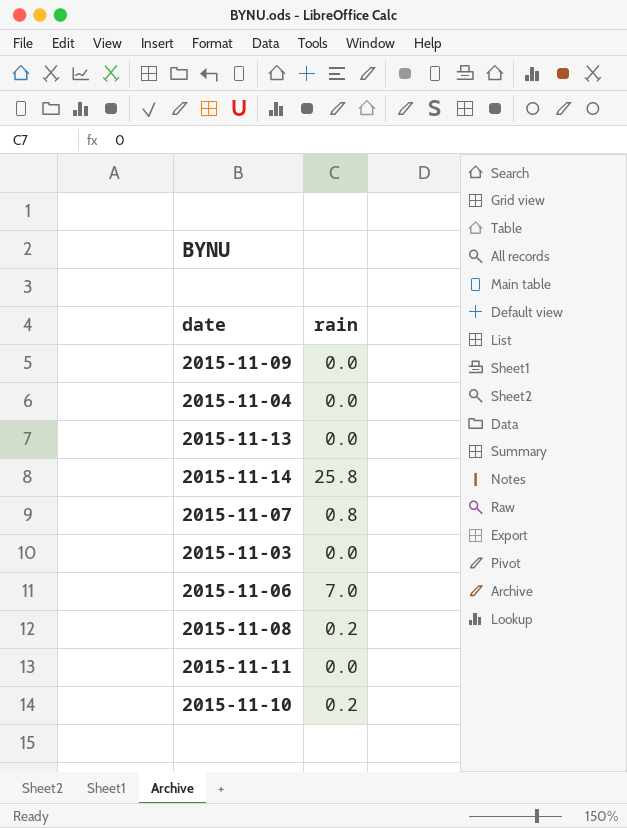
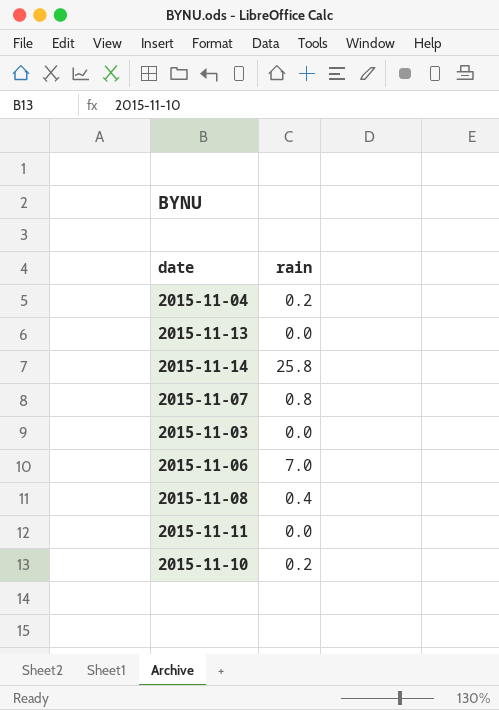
row 2015-11-09: 0.0 -> none
2015-11-04 | rain: 0.0 -> 0.2
2015-11-08 | rain: 0.2 -> 0.4

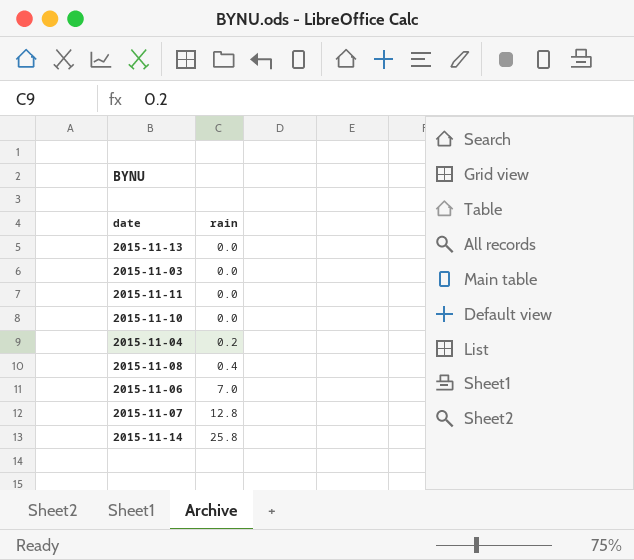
row order: none -> rain ascending
2015-11-10 | rain: 0.2 -> 0.0
2015-11-07 | rain: 0.8 -> 12.8

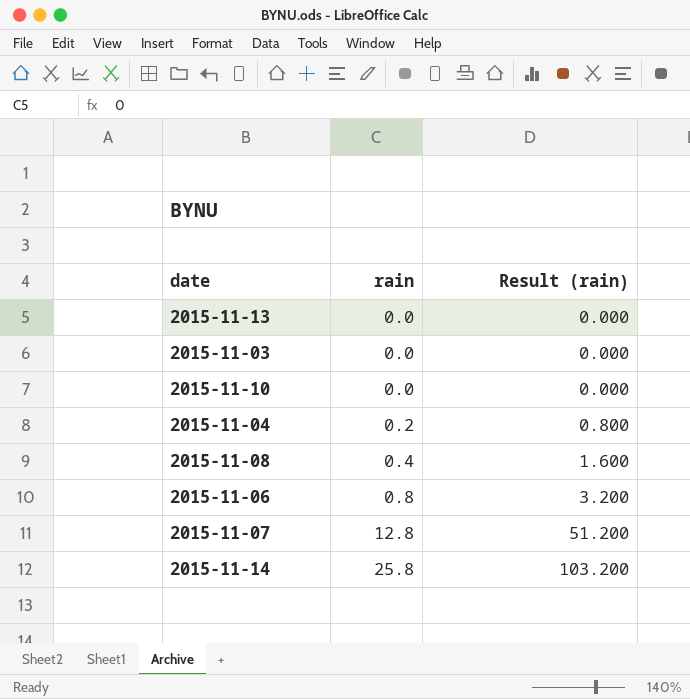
column Result (rain) | formula: none -> [rain] * 4
row 2015-11-11: 0.0 -> none
2015-11-06 | rain: 7.0 -> 0.8

